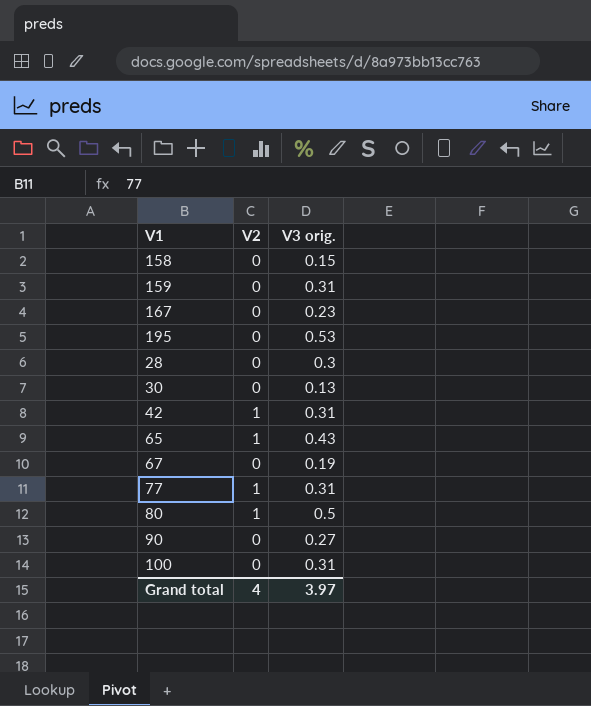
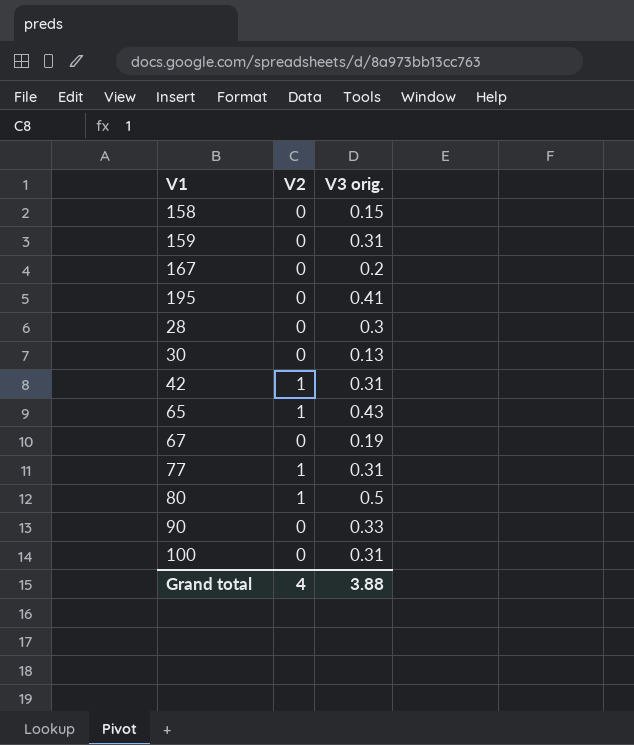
167 | V3 orig.: 0.23 -> 0.2
195 | V3 orig.: 0.53 -> 0.41
90 | V3 orig.: 0.27 -> 0.33
Grand total | V3 orig.: 3.97 -> 3.88

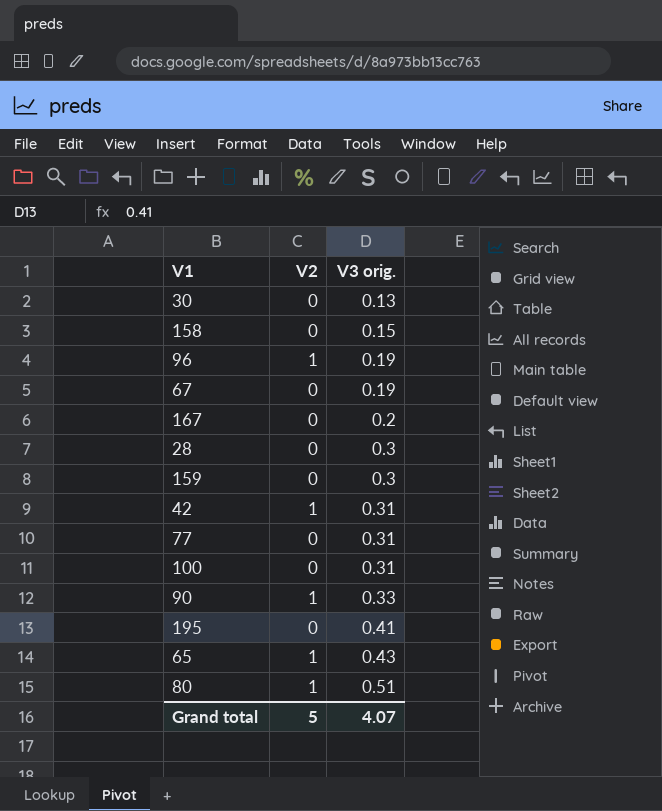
row order: none -> V3 orig. ascending
row 96: none -> 1 | 0.19
159 | V3 orig.: 0.31 -> 0.3
77 | V2: 1 -> 0
90 | V2: 0 -> 1
80 | V3 orig.: 0.5 -> 0.51
Grand total | V2: 4 -> 5
Grand total | V3 orig.: 3.88 -> 4.07

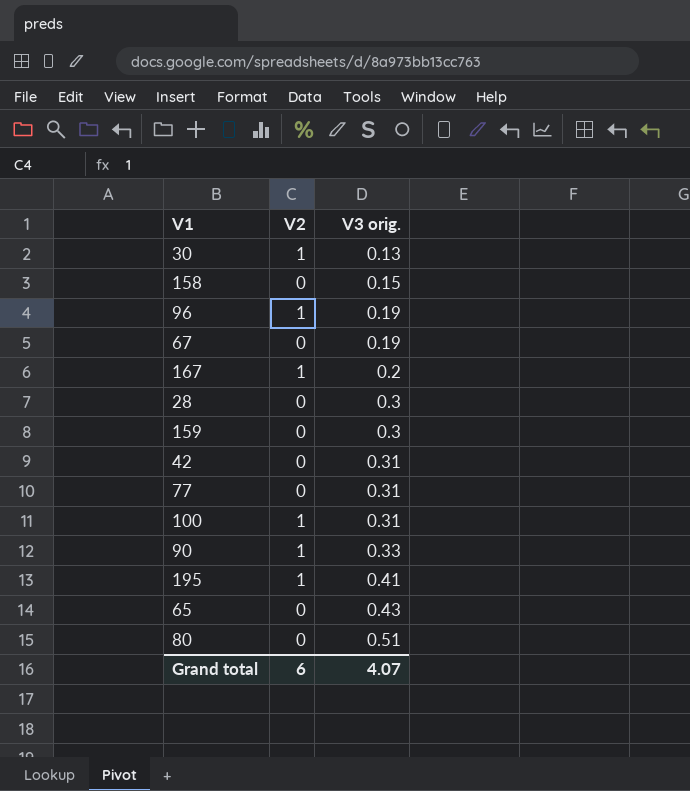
30 | V2: 0 -> 1
167 | V2: 0 -> 1
42 | V2: 1 -> 0
100 | V2: 0 -> 1
195 | V2: 0 -> 1
65 | V2: 1 -> 0
80 | V2: 1 -> 0
Grand total | V2: 5 -> 6

